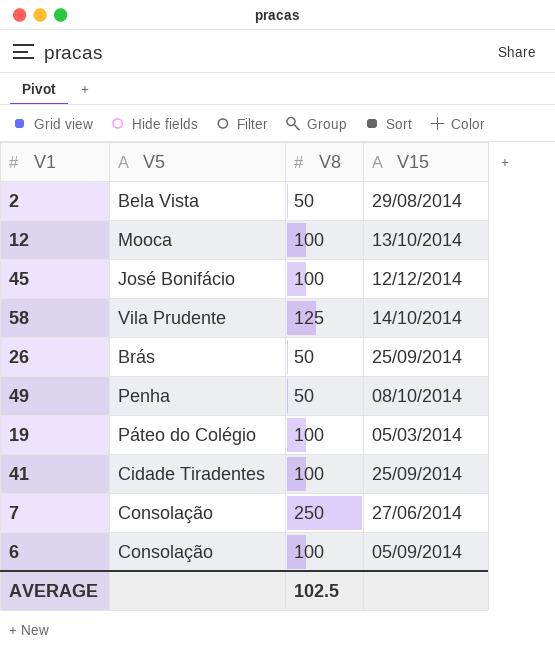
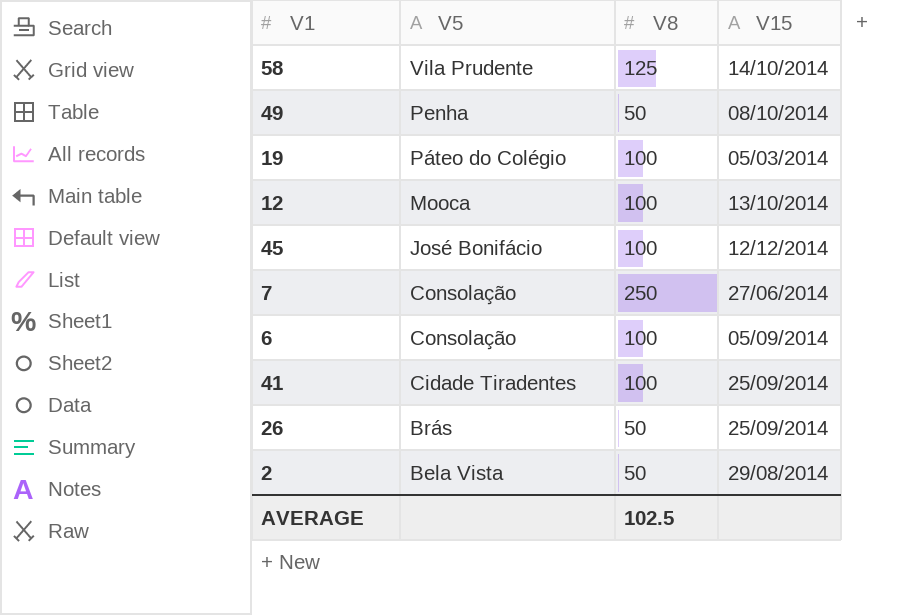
row order: none -> V5 descending

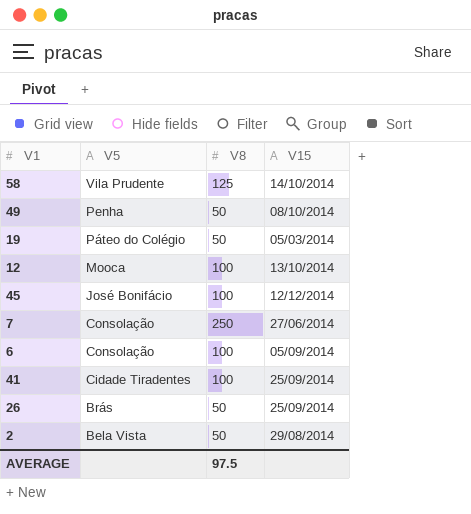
19 | V8: 100 -> 50
AVERAGE | V8: 102.5 -> 97.5

